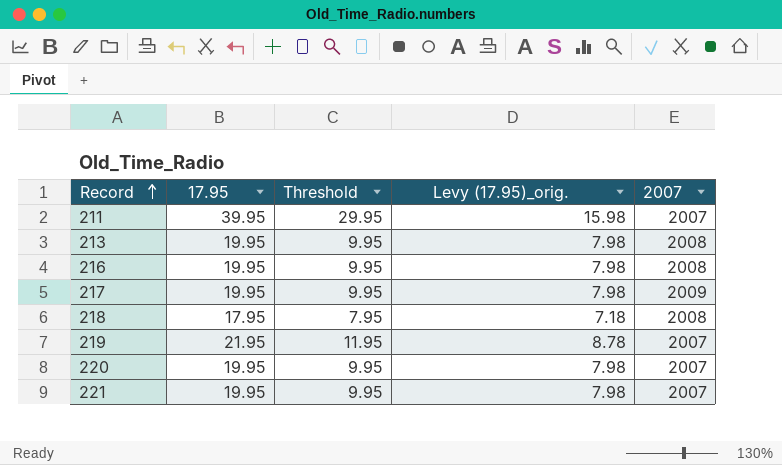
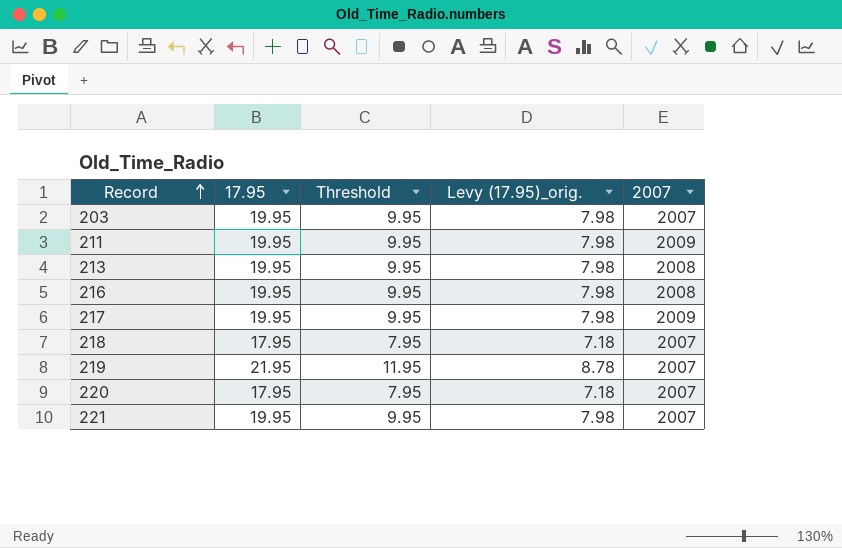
row 203: none -> 19.95 | 9.95 | 7.98 | 2007
211 | 17.95: 39.95 -> 19.95
211 | Threshold: 29.95 -> 9.95
211 | Levy (17.95)_orig.: 15.98 -> 7.98
211 | 2007: 2007 -> 2009
218 | 2007: 2008 -> 2007
220 | 17.95: 19.95 -> 17.95
220 | Threshold: 9.95 -> 7.95
220 | Levy (17.95)_orig.: 7.98 -> 7.18

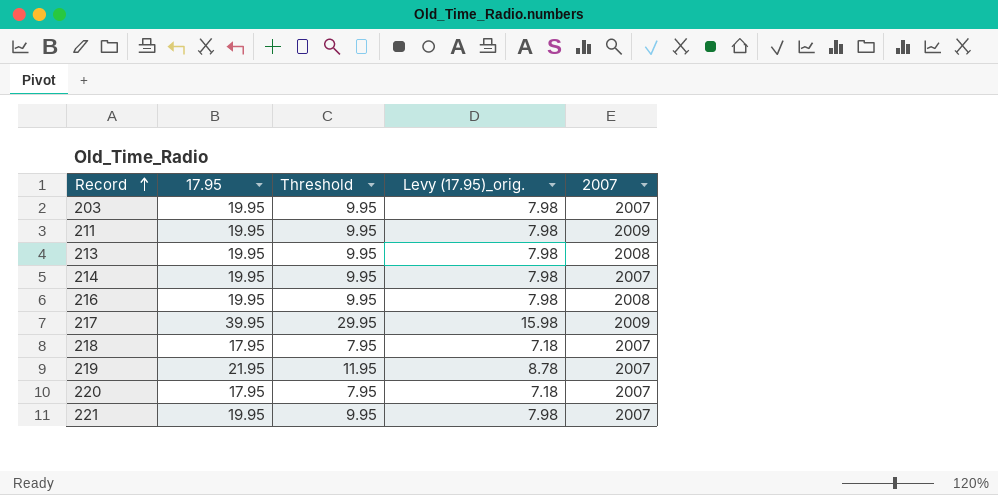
row 214: none -> 19.95 | 9.95 | 7.98 | 2007
217 | 17.95: 19.95 -> 39.95
217 | Threshold: 9.95 -> 29.95
217 | Levy (17.95)_orig.: 7.98 -> 15.98

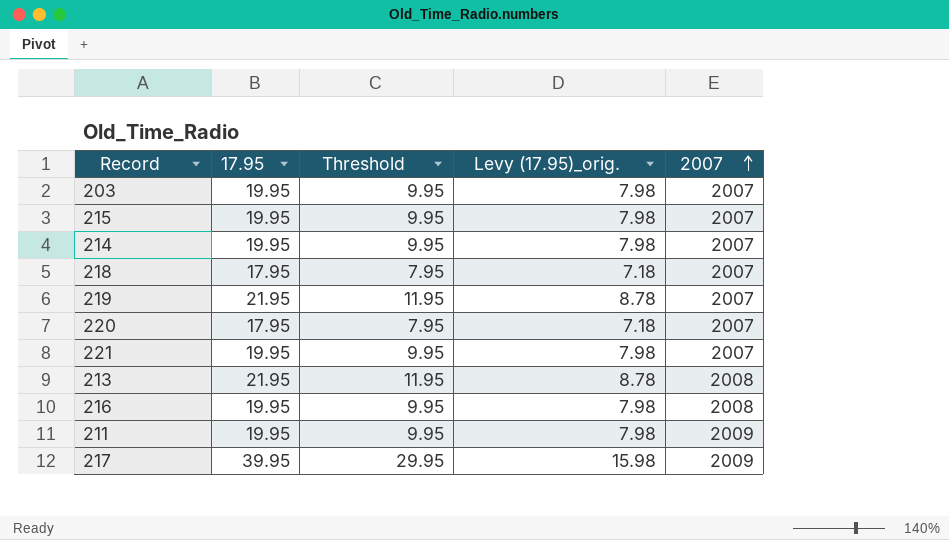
row order: Record ascending -> 2007 ascending
row 215: none -> 19.95 | 9.95 | 7.98 | 2007
213 | 17.95: 19.95 -> 21.95
213 | Threshold: 9.95 -> 11.95
213 | Levy (17.95)_orig.: 7.98 -> 8.78

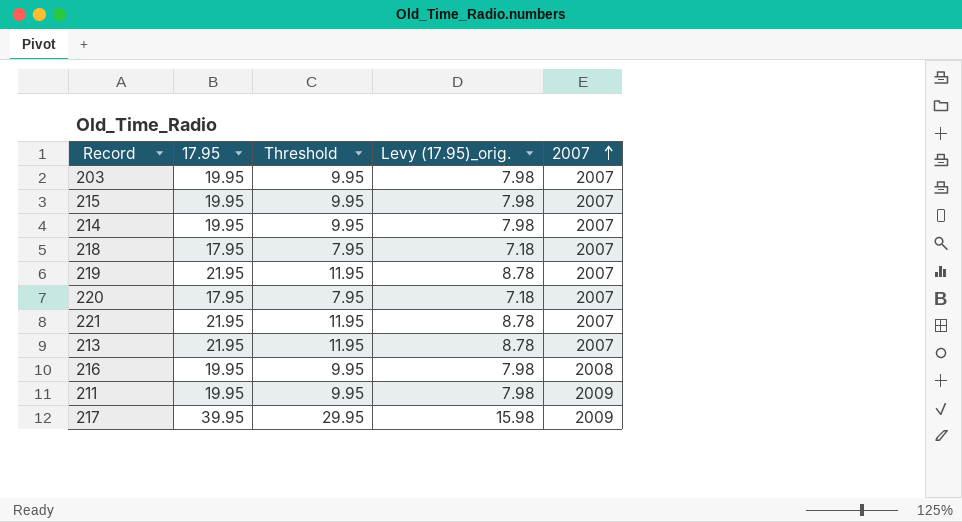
221 | 17.95: 19.95 -> 21.95
221 | Threshold: 9.95 -> 11.95
221 | Levy (17.95)_orig.: 7.98 -> 8.78
213 | 2007: 2008 -> 2007

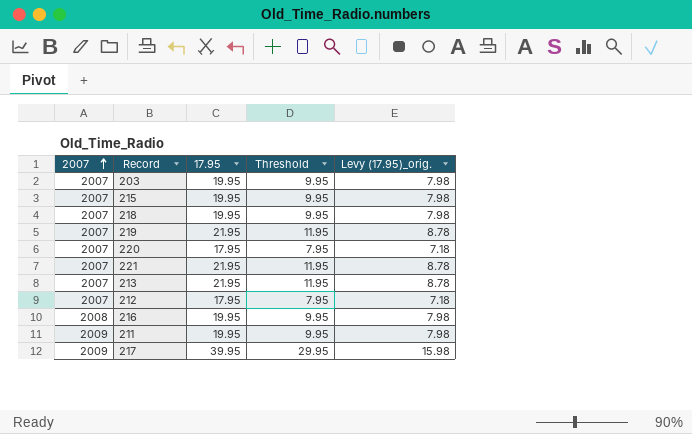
column 2007 | position: 5 -> 1
row 214: 19.95 | 9.95 | 7.98 | 2007 -> none
218 | 17.95: 17.95 -> 19.95
218 | Threshold: 7.95 -> 9.95
218 | Levy (17.95)_orig.: 7.18 -> 7.98
row 212: none -> 2007 | 17.95 | 7.95 | 7.18

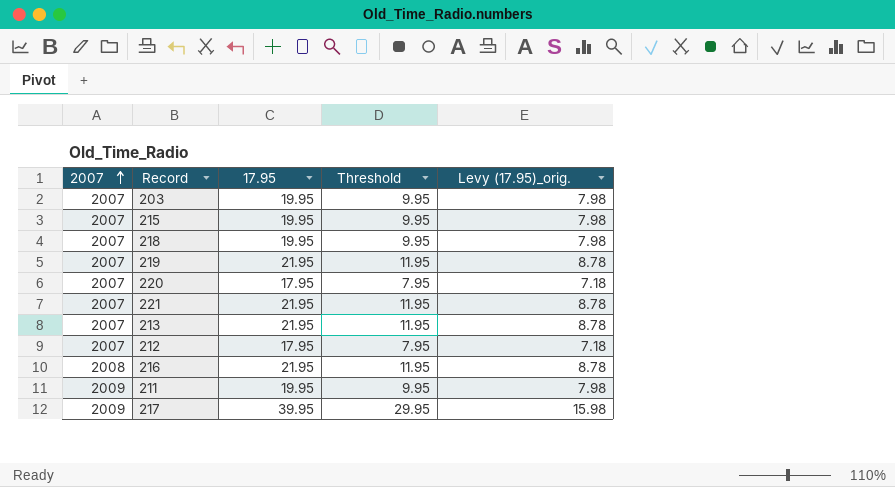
216 | 17.95: 19.95 -> 21.95
216 | Threshold: 9.95 -> 11.95
216 | Levy (17.95)_orig.: 7.98 -> 8.78

